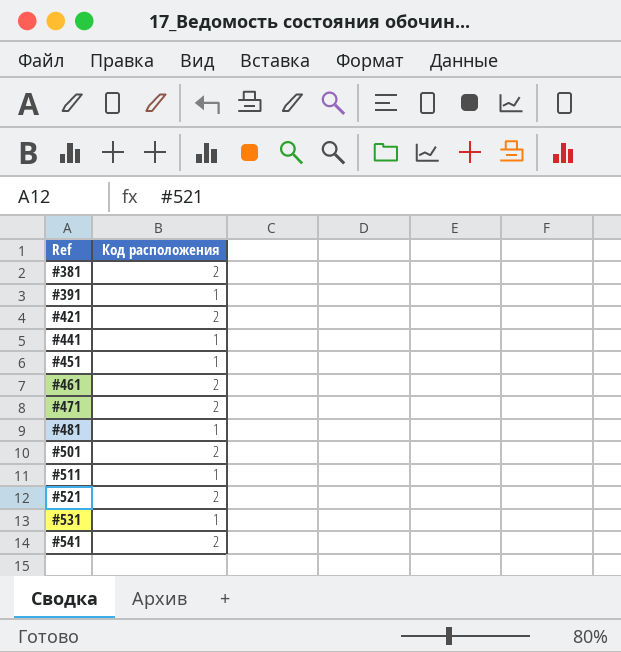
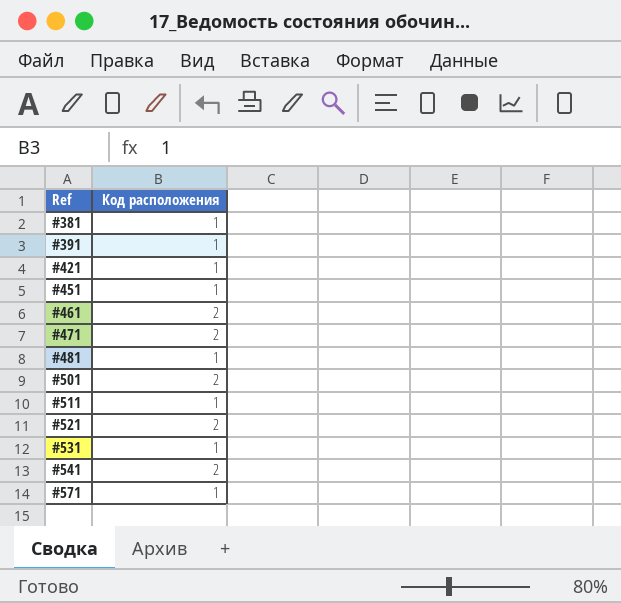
row #441: 1 -> none
#381 | Код расположения: 2 -> 1
#421 | Код расположения: 2 -> 1
row #571: none -> 1

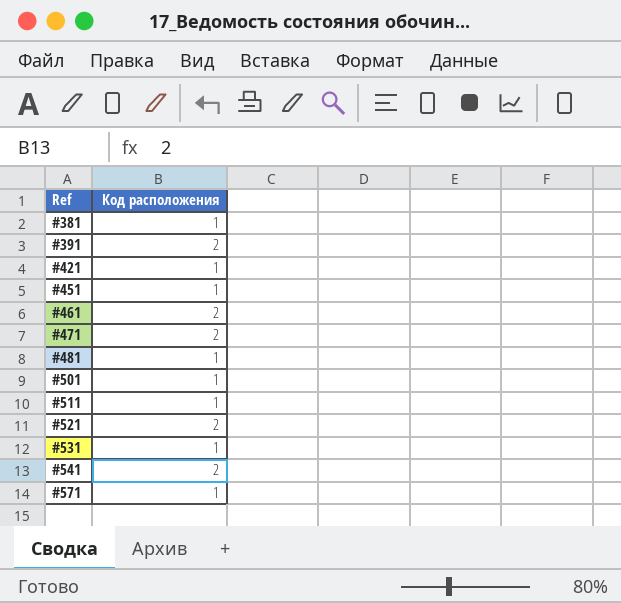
#391 | Код расположения: 1 -> 2
#501 | Код расположения: 2 -> 1

